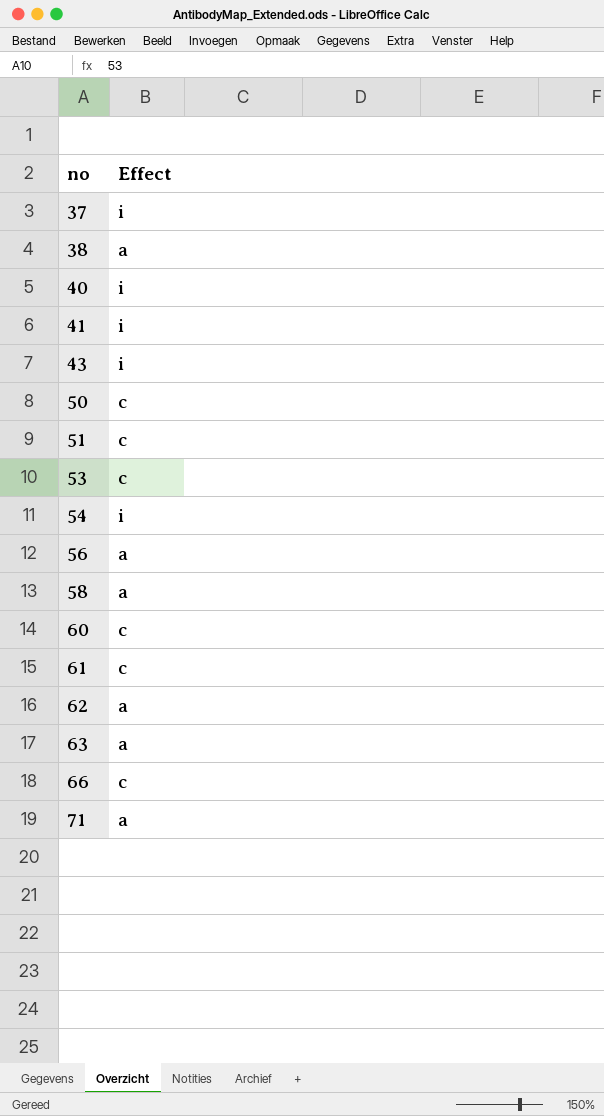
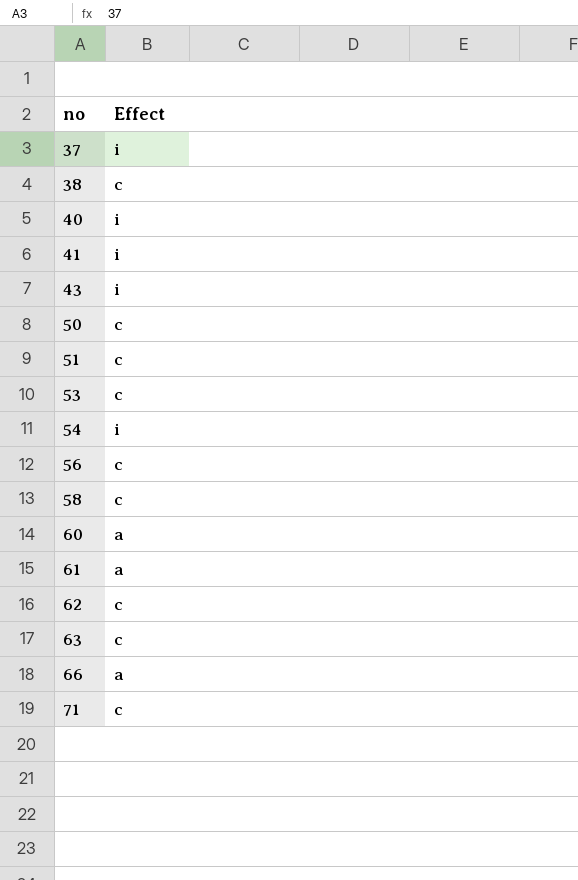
38 | Effect: a -> c
56 | Effect: a -> c
58 | Effect: a -> c
60 | Effect: c -> a
61 | Effect: c -> a
62 | Effect: a -> c
63 | Effect: a -> c
66 | Effect: c -> a
71 | Effect: a -> c

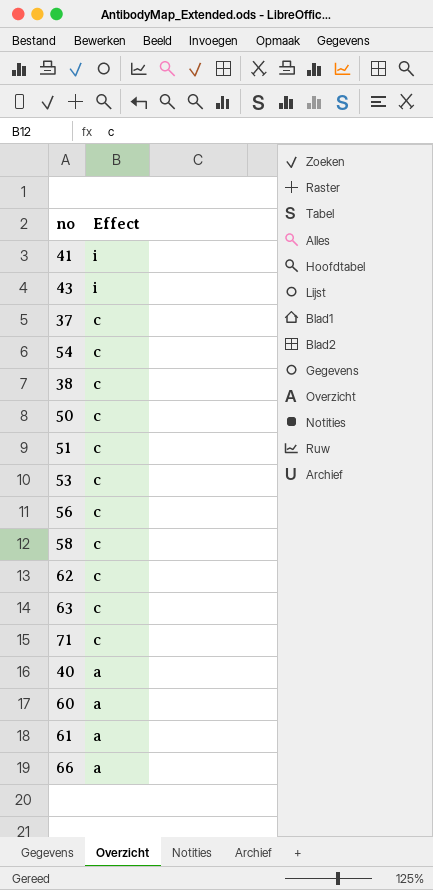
row order: no ascending -> Effect descending
37 | Effect: i -> c
54 | Effect: i -> c
40 | Effect: i -> a

